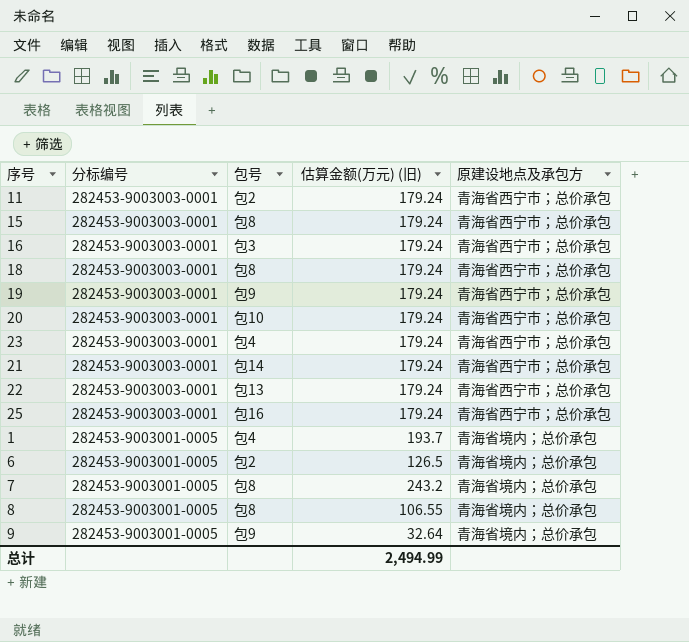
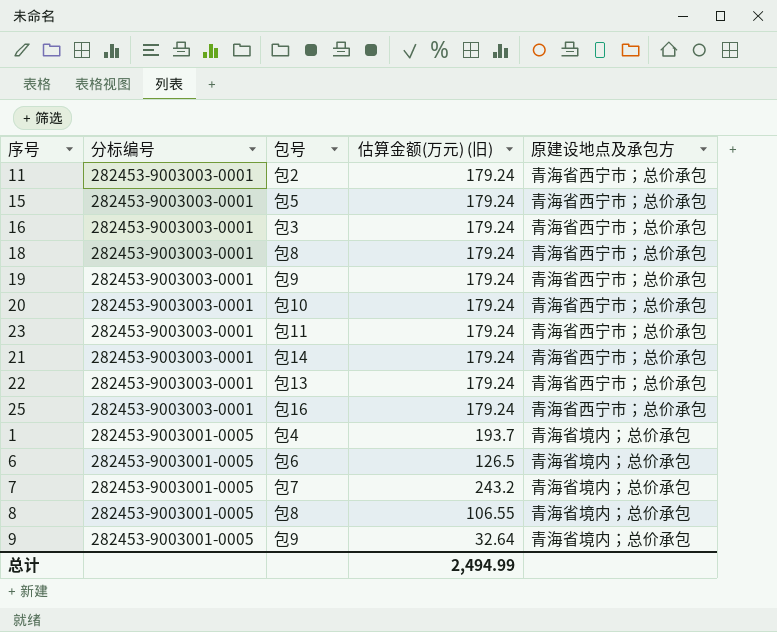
15 | 包号: 包8 -> 包5
23 | 包号: 包4 -> 包11
6 | 包号: 包2 -> 包6
7 | 包号: 包8 -> 包7

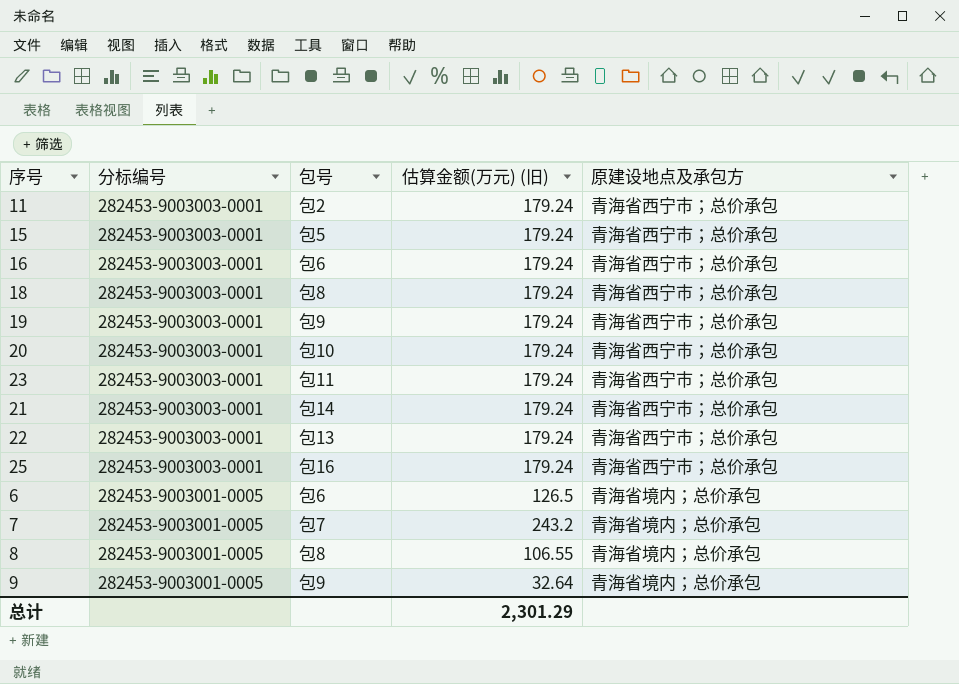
row 1: 282453-9003001-0005 | 包4 | 193.7 | 青海省境内；总价承包 -> none
16 | 包号: 包3 -> 包6
总计 | 估算金额(万元) (旧): 2,494.99 -> 2,301.29

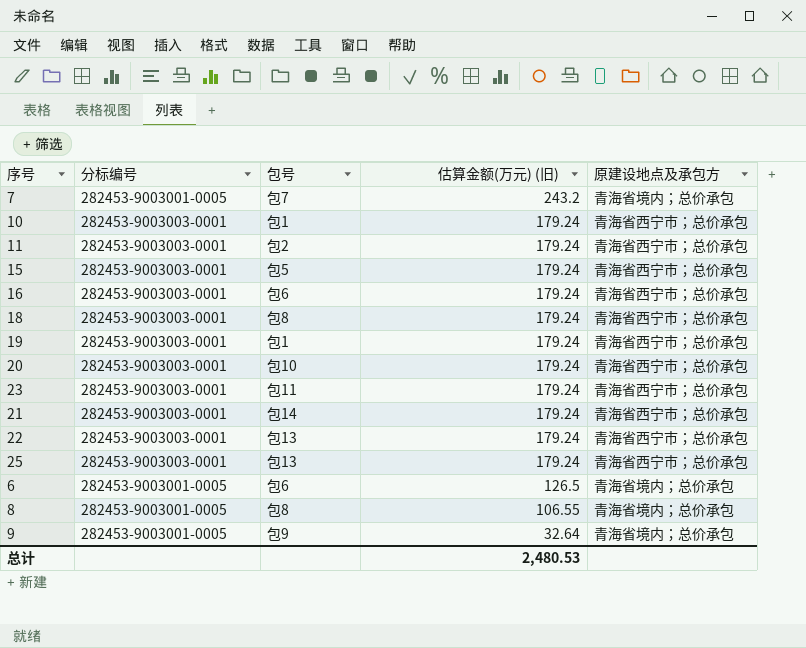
row order: 分标编号 descending -> 估算金额(万元) (旧) descending
row 10: none -> 282453-9003003-0001 | 包1 | 179.24 | 青海省西宁市；总价承包
19 | 包号: 包9 -> 包1
25 | 包号: 包16 -> 包13
总计 | 估算金额(万元) (旧): 2,301.29 -> 2,480.53

